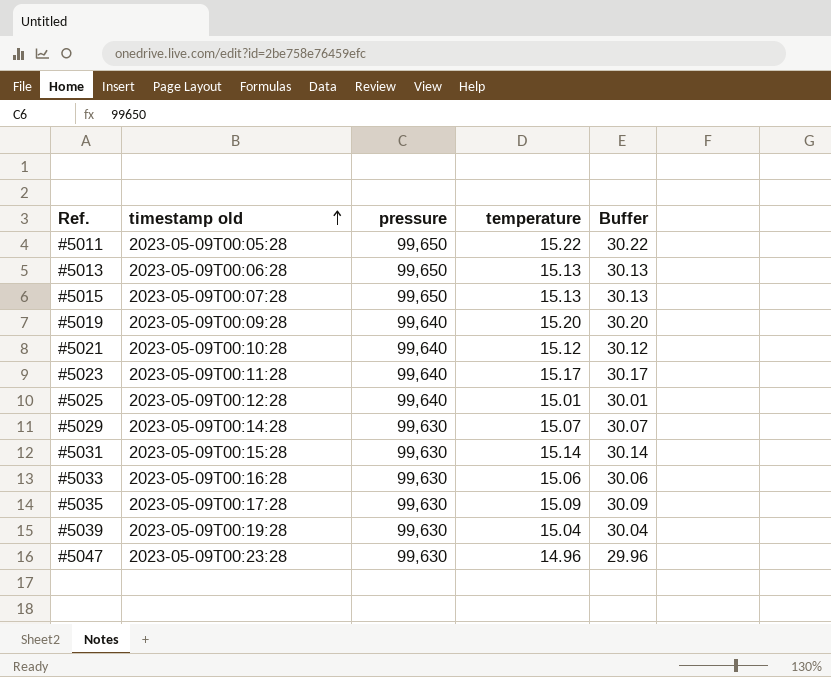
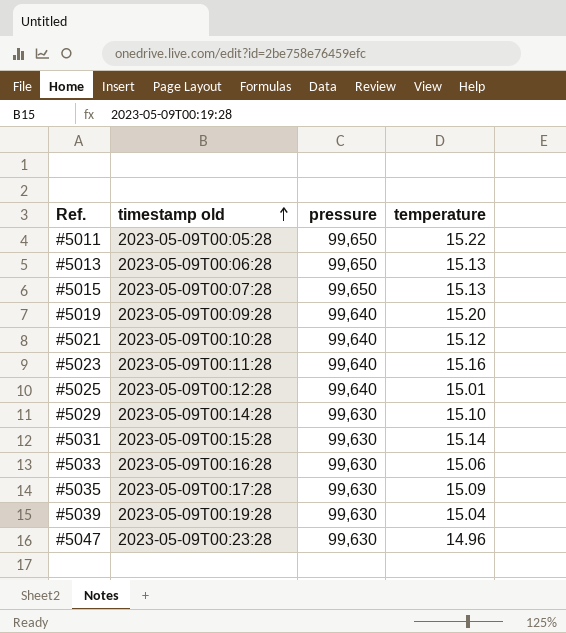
column Buffer | formula: [temperature] + 15 -> none
#5023 | temperature: 15.17 -> 15.16
#5029 | temperature: 15.07 -> 15.10

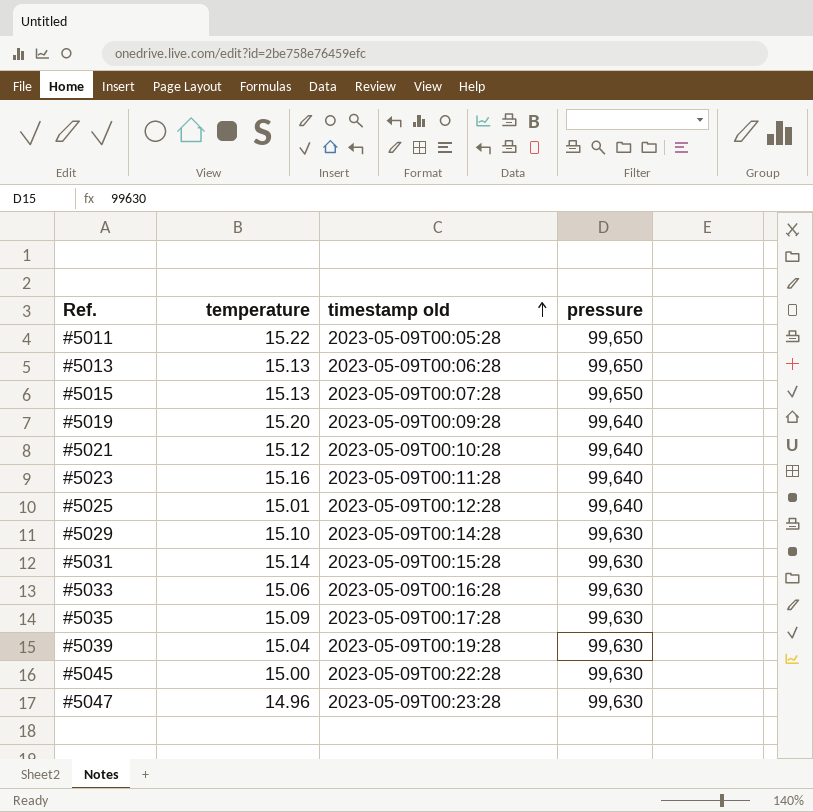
column temperature | position: 4 -> 2
row #5045: none -> 15.00 | 2023-05-09T00:22:28 | 99,630

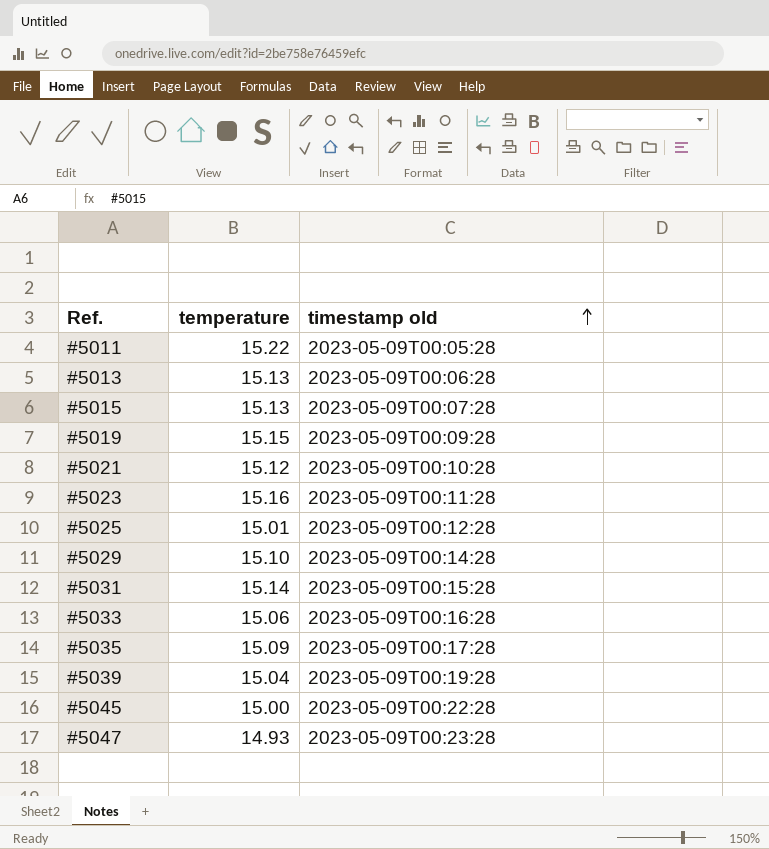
column pressure | position: 4 -> none
#5019 | temperature: 15.20 -> 15.15
#5047 | temperature: 14.96 -> 14.93

